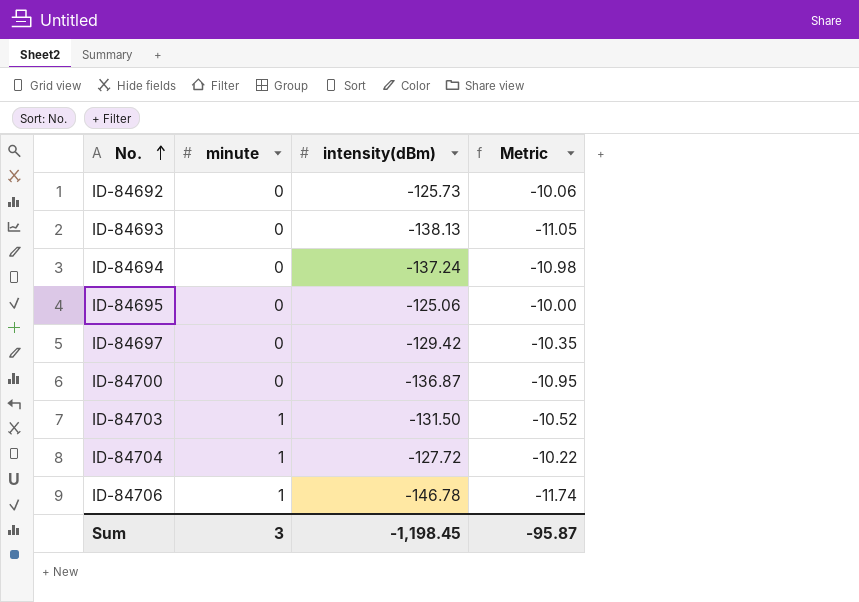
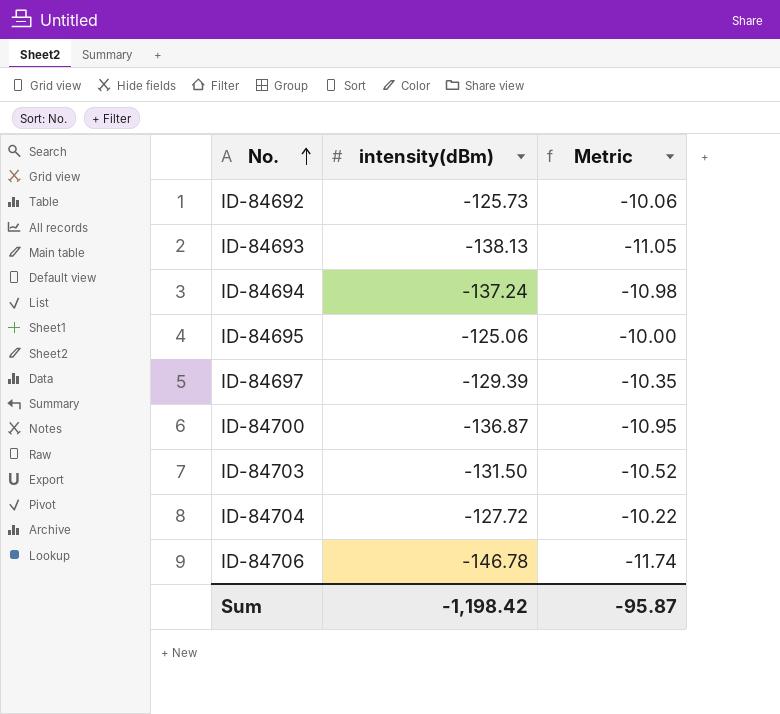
column minute | position: 2 -> none
ID-84697 | intensity(dBm): -129.42 -> -129.39
Sum | intensity(dBm): -1,198.45 -> -1,198.42

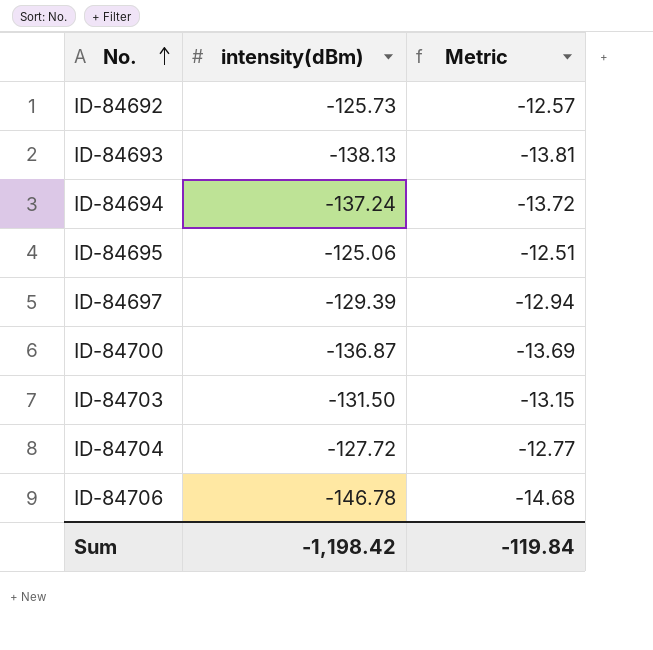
column Metric | formula: [intensity(dBm)] * 0.08 -> [intensity(dBm)] * 0.1
Sum | Metric: -95.87 -> -119.84

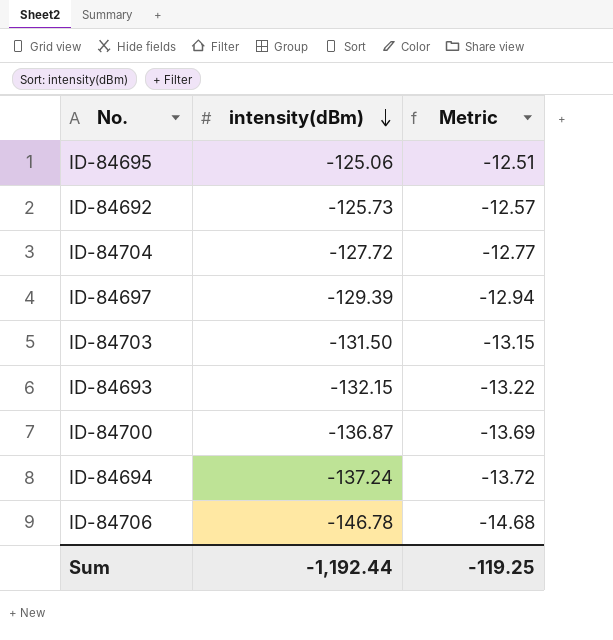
row order: No. ascending -> intensity(dBm) descending
ID-84693 | intensity(dBm): -138.13 -> -132.15
ID-84693 | Metric: -13.81 -> -13.22
Sum | intensity(dBm): -1,198.42 -> -1,192.44
Sum | Metric: -119.84 -> -119.25

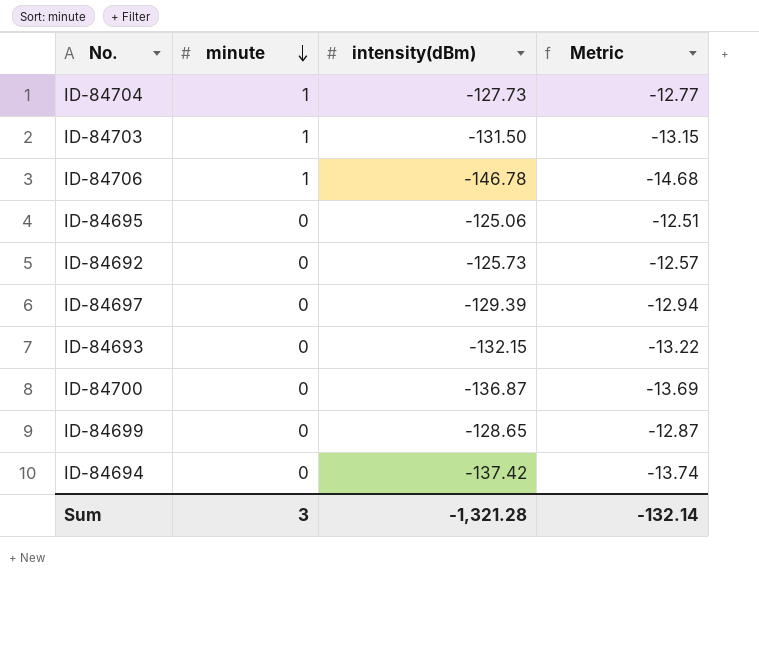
row order: intensity(dBm) descending -> minute descending
column minute | position: none -> 2
ID-84704 | intensity(dBm): -127.72 -> -127.73
row ID-84699: none -> 0 | -128.65 | -12.87
ID-84694 | intensity(dBm): -137.24 -> -137.42
ID-84694 | Metric: -13.72 -> -13.74
Sum | intensity(dBm): -1,192.44 -> -1,321.28
Sum | Metric: -119.25 -> -132.14

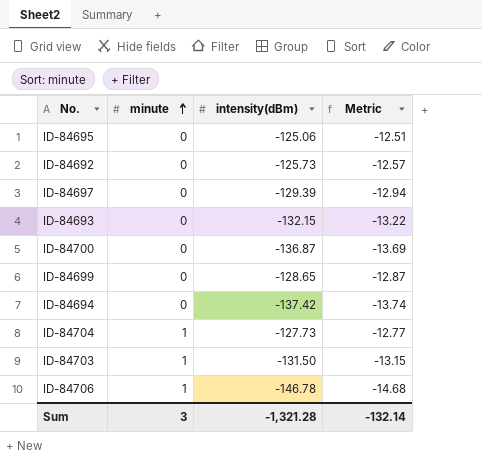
row order: minute descending -> minute ascending

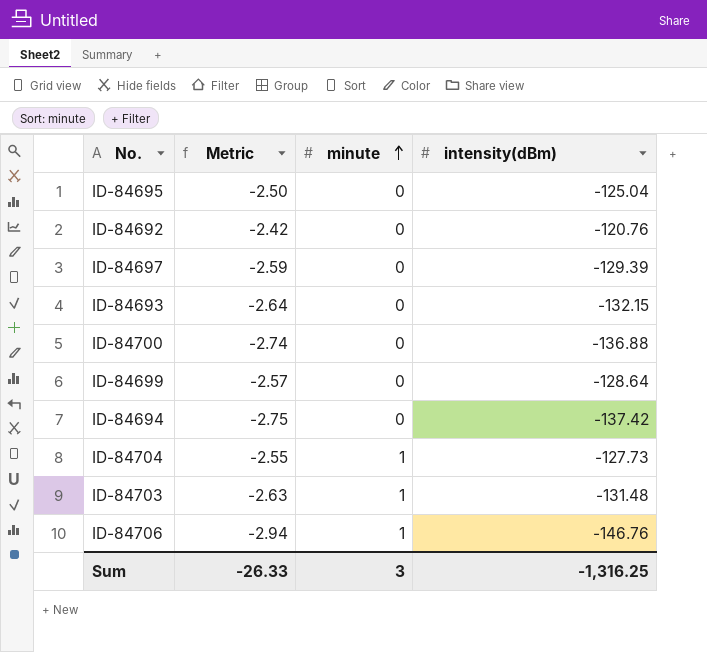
column Metric | formula: [intensity(dBm)] * 0.1 -> [intensity(dBm)] * 0.02
column Metric | position: 4 -> 2
ID-84695 | intensity(dBm): -125.06 -> -125.04
ID-84692 | intensity(dBm): -125.73 -> -120.76
ID-84700 | intensity(dBm): -136.87 -> -136.88
ID-84699 | intensity(dBm): -128.65 -> -128.64
ID-84703 | intensity(dBm): -131.50 -> -131.48
ID-84706 | intensity(dBm): -146.78 -> -146.76
Sum | Metric: -132.14 -> -26.33
Sum | intensity(dBm): -1,321.28 -> -1,316.25

